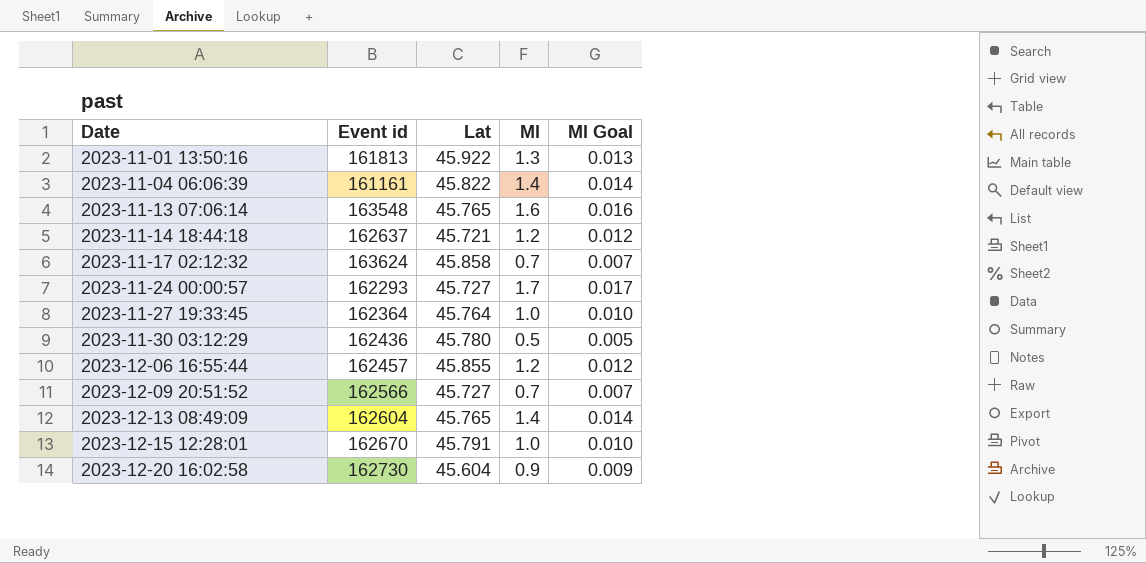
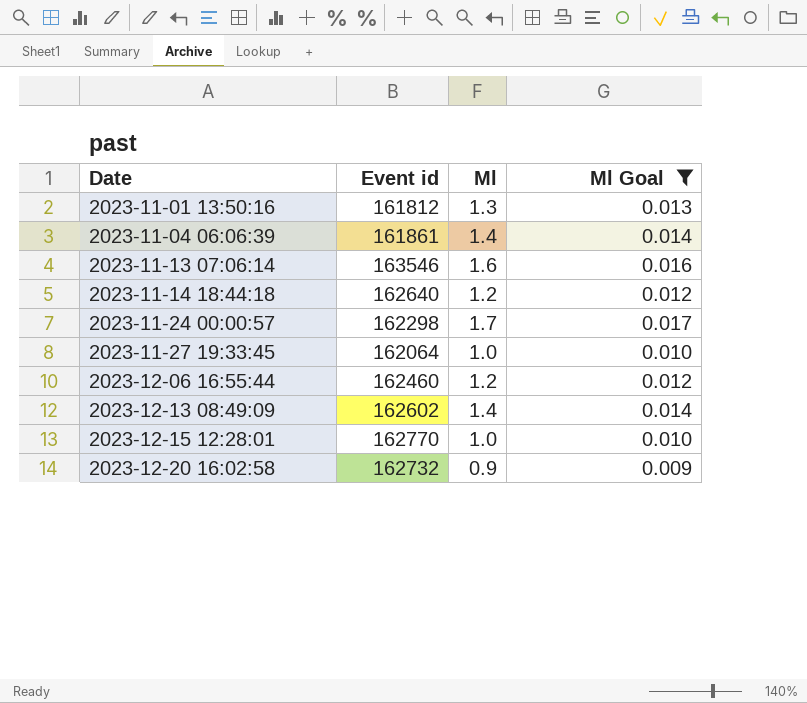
filter: none -> Ml Goal >= 0.009
column Lat | position: 3 -> none
2023-11-01 13:50:16 | Event id: 161813 -> 161812
2023-11-04 06:06:39 | Event id: 161161 -> 161861
2023-11-13 07:06:14 | Event id: 163548 -> 163546
2023-11-14 18:44:18 | Event id: 162637 -> 162640
2023-11-24 00:00:57 | Event id: 162293 -> 162298
2023-11-27 19:33:45 | Event id: 162364 -> 162064
2023-12-06 16:55:44 | Event id: 162457 -> 162460
2023-12-13 08:49:09 | Event id: 162604 -> 162602
2023-12-15 12:28:01 | Event id: 162670 -> 162770
2023-12-20 16:02:58 | Event id: 162730 -> 162732

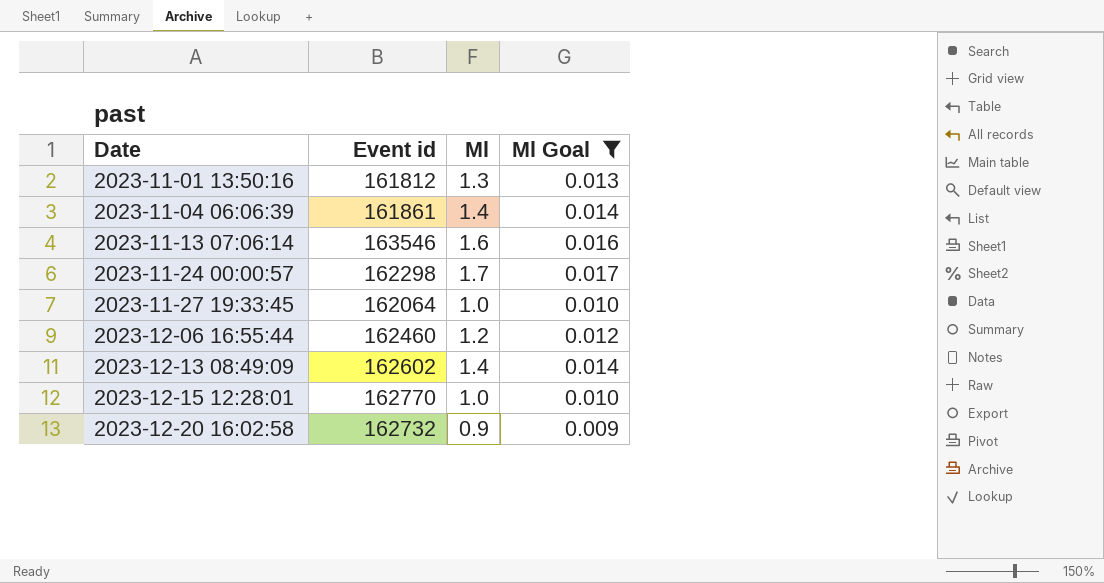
row 2023-11-14 18:44:18: 162640 | 1.2 | 0.012 -> none

